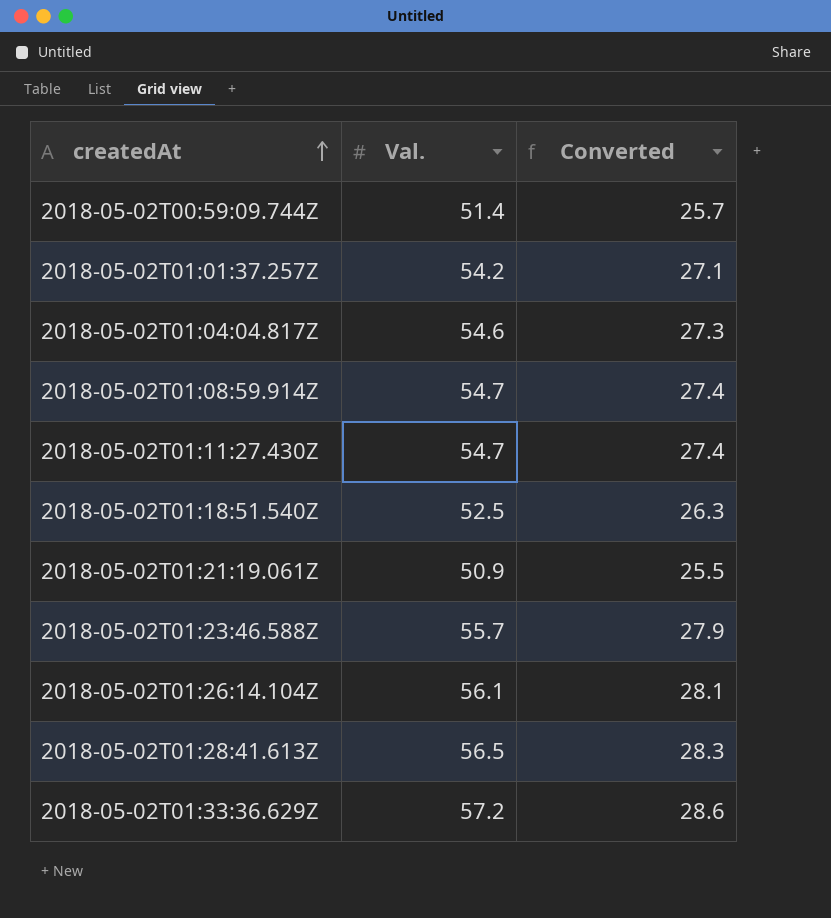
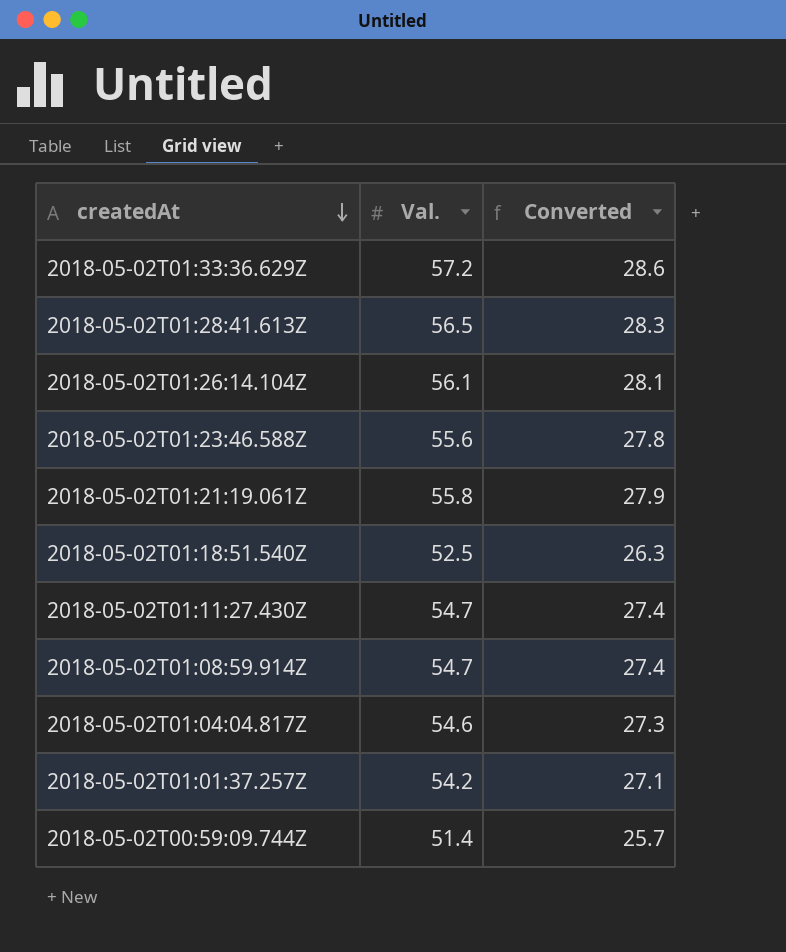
row order: createdAt ascending -> createdAt descending
2018-05-02T01:23:46.588Z | Val.: 55.7 -> 55.6
2018-05-02T01:23:46.588Z | Converted: 27.9 -> 27.8
2018-05-02T01:21:19.061Z | Val.: 50.9 -> 55.8
2018-05-02T01:21:19.061Z | Converted: 25.5 -> 27.9

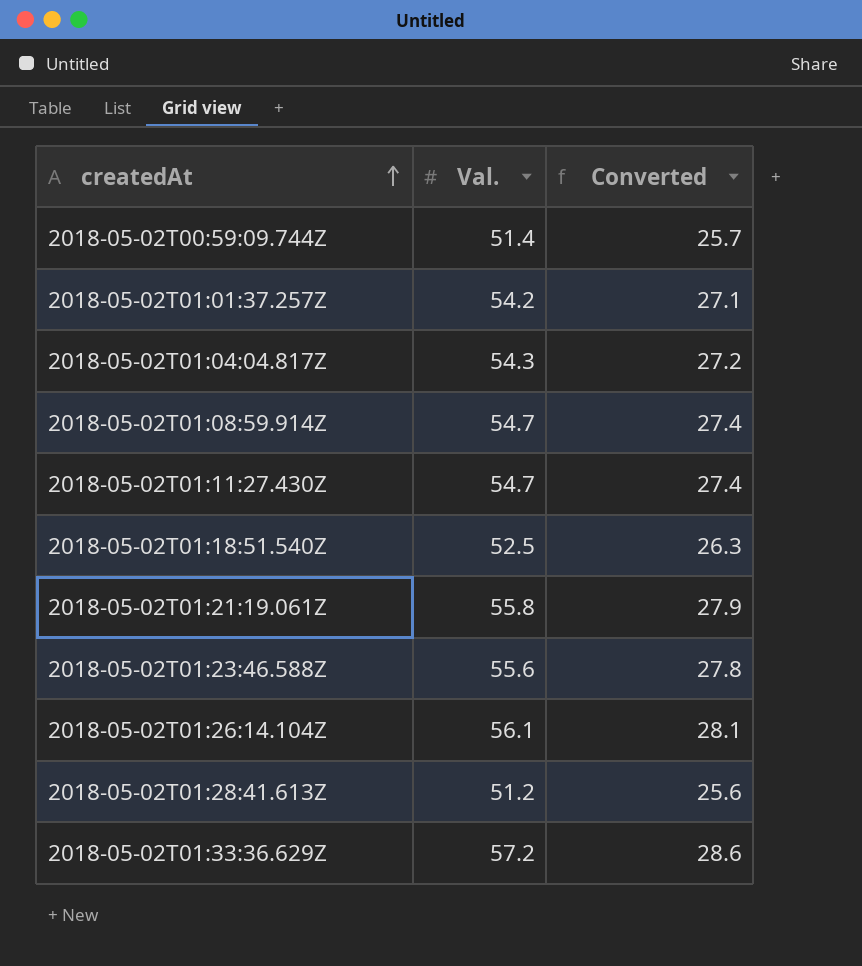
row order: createdAt descending -> createdAt ascending
2018-05-02T01:04:04.817Z | Val.: 54.6 -> 54.3
2018-05-02T01:04:04.817Z | Converted: 27.3 -> 27.2
2018-05-02T01:28:41.613Z | Val.: 56.5 -> 51.2
2018-05-02T01:28:41.613Z | Converted: 28.3 -> 25.6

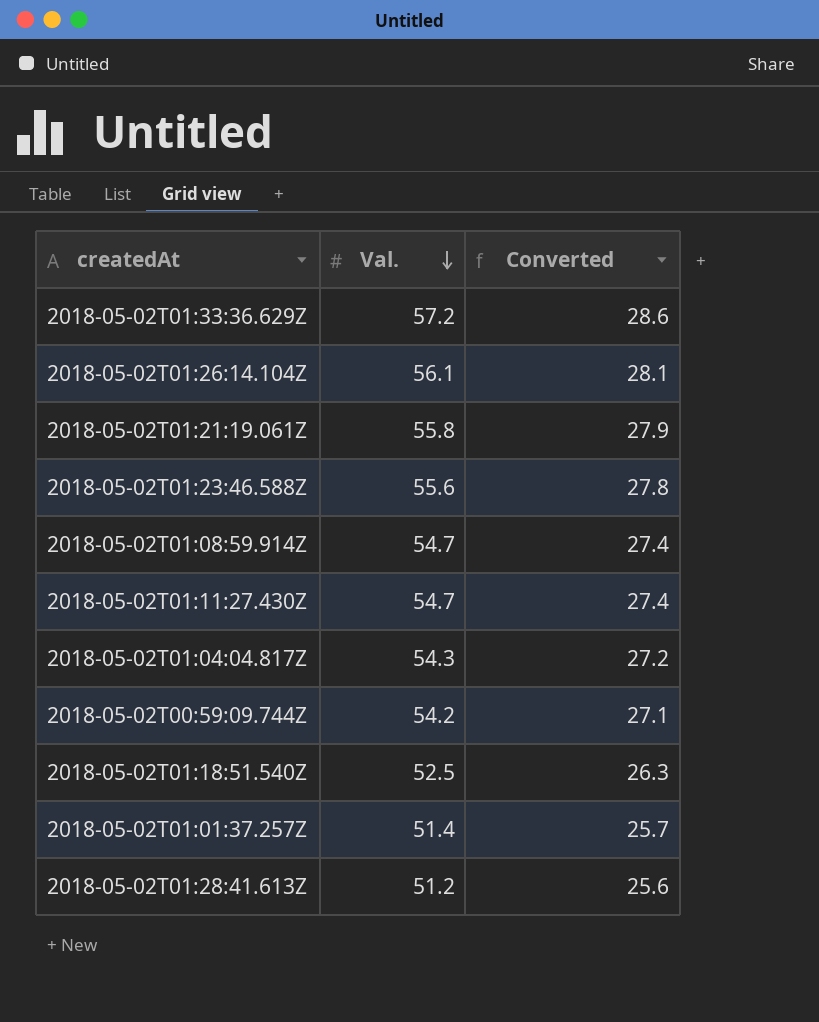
row order: createdAt ascending -> Val. descending
2018-05-02T00:59:09.744Z | Val.: 51.4 -> 54.2
2018-05-02T00:59:09.744Z | Converted: 25.7 -> 27.1
2018-05-02T01:01:37.257Z | Val.: 54.2 -> 51.4
2018-05-02T01:01:37.257Z | Converted: 27.1 -> 25.7

